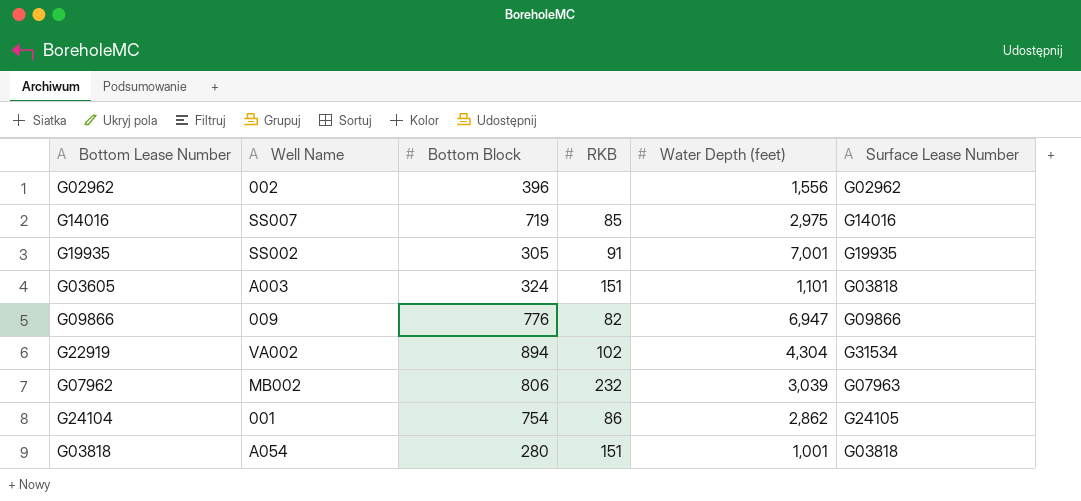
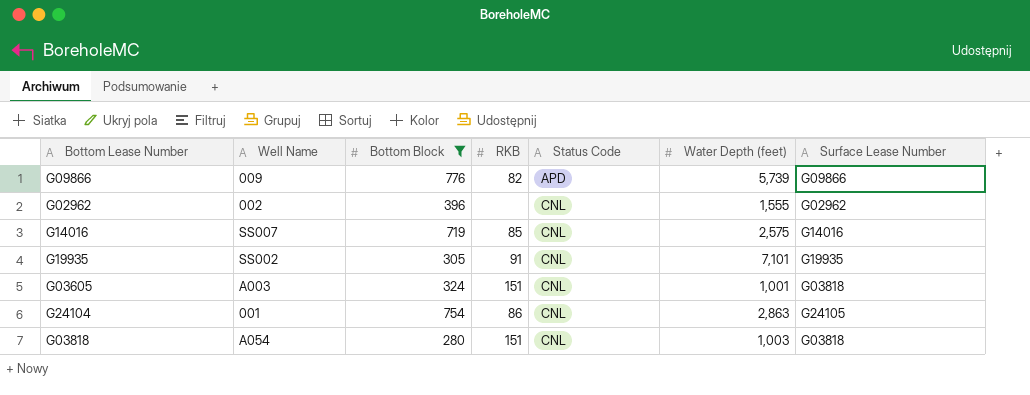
filter: none -> Bottom Block <= 776
row order: none -> Status Code ascending
column Status Code | position: none -> 5
G09866 | Water Depth (feet): 6,947 -> 5,739
G02962 | Water Depth (feet): 1,556 -> 1,555
G14016 | Water Depth (feet): 2,975 -> 2,575
G19935 | Water Depth (feet): 7,001 -> 7,101
G03605 | Water Depth (feet): 1,101 -> 1,001
G24104 | Water Depth (feet): 2,862 -> 2,863
G03818 | Water Depth (feet): 1,001 -> 1,003

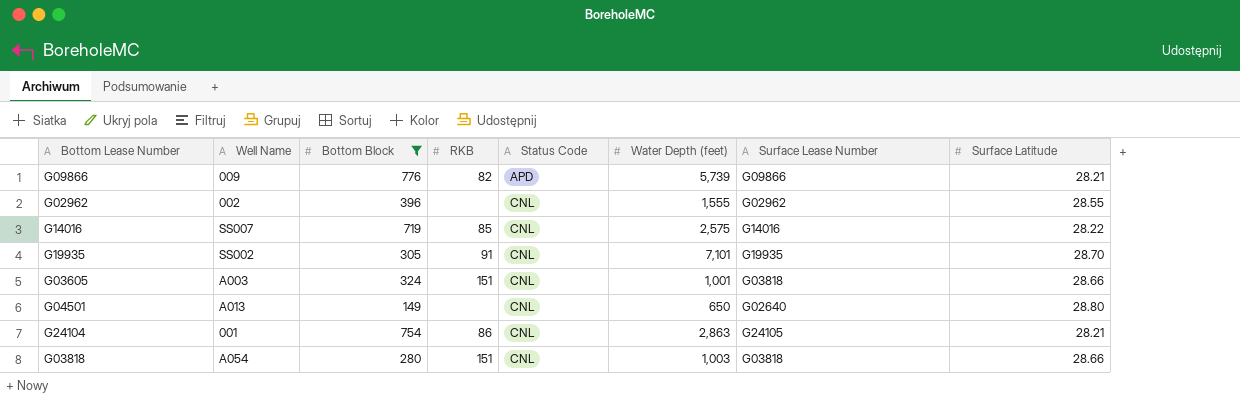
column Surface Latitude | position: none -> 8
row G04501: none -> A013 | 149 | none | CNL | 650 | G02640 | 28.80

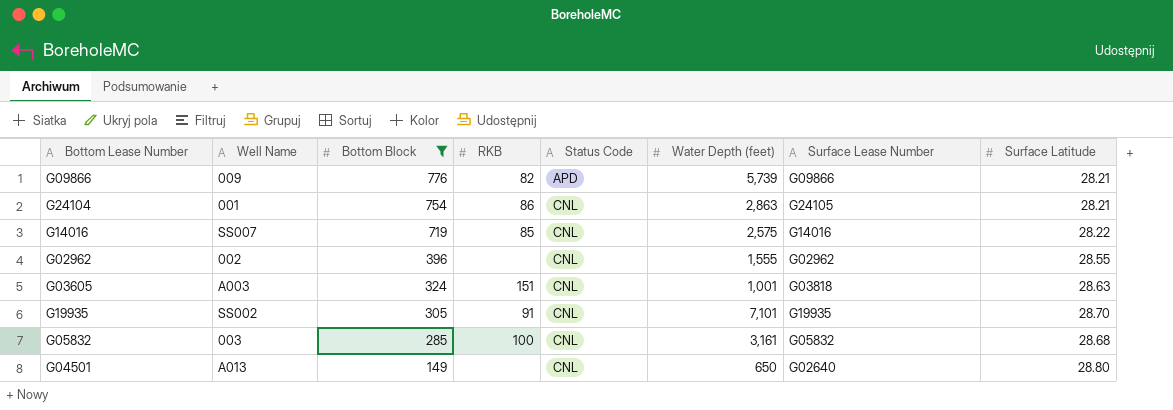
row order: Status Code ascending -> Bottom Block descending
row G03818: A054 | 280 | 151 | CNL | 1,003 | G03818 | 28.66 -> none
G03605 | Surface Latitude: 28.66 -> 28.63
row G05832: none -> 003 | 285 | 100 | CNL | 3,161 | G05832 | 28.68

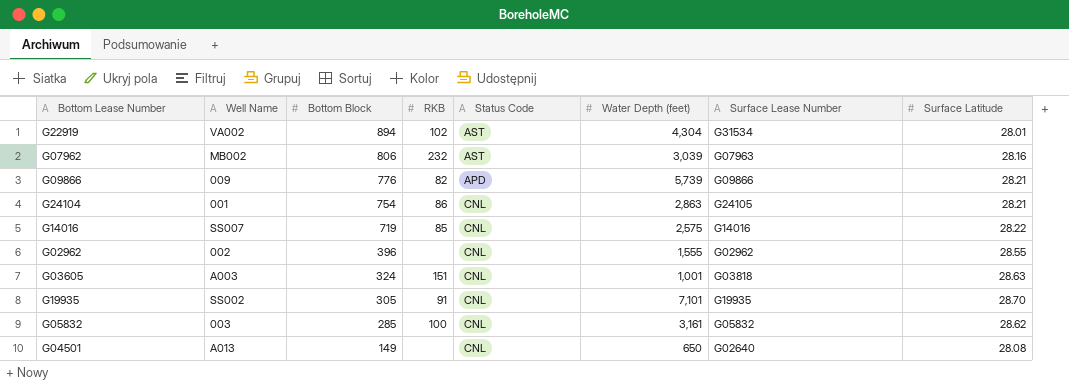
filter: Bottom Block <= 776 -> none
G05832 | Surface Latitude: 28.68 -> 28.62
G04501 | Surface Latitude: 28.80 -> 28.08

